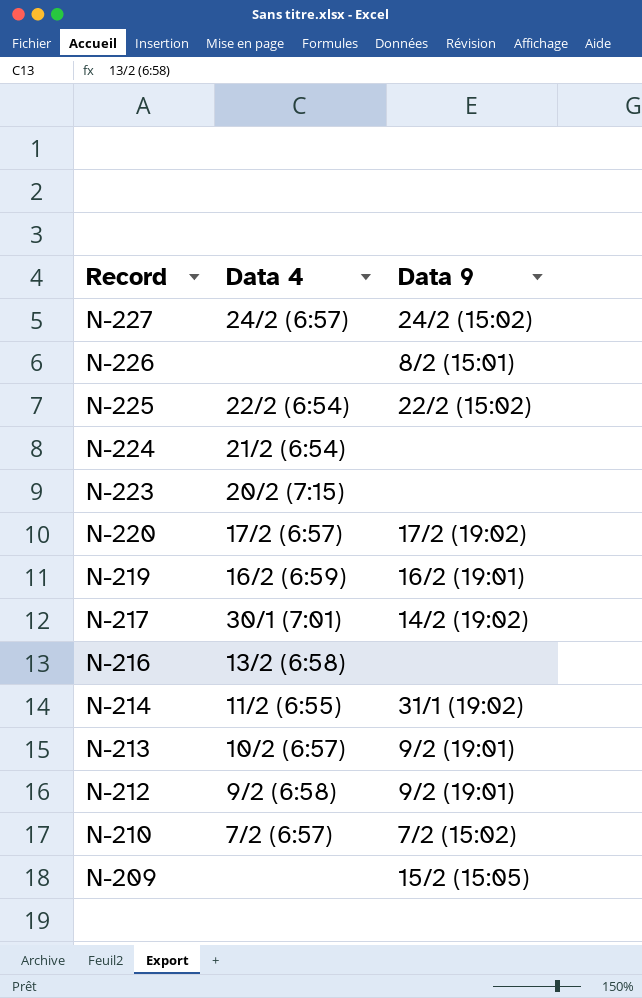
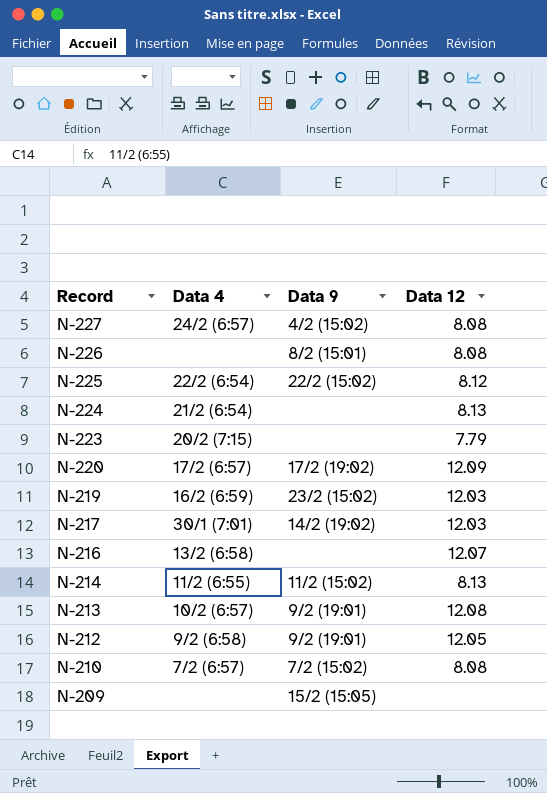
column Data 12 | position: none -> 4
N-227 | Data 9: 24/2 (15:02) -> 4/2 (15:02)
N-219 | Data 9: 16/2 (19:01) -> 23/2 (15:02)
N-214 | Data 9: 31/1 (19:02) -> 11/2 (15:02)

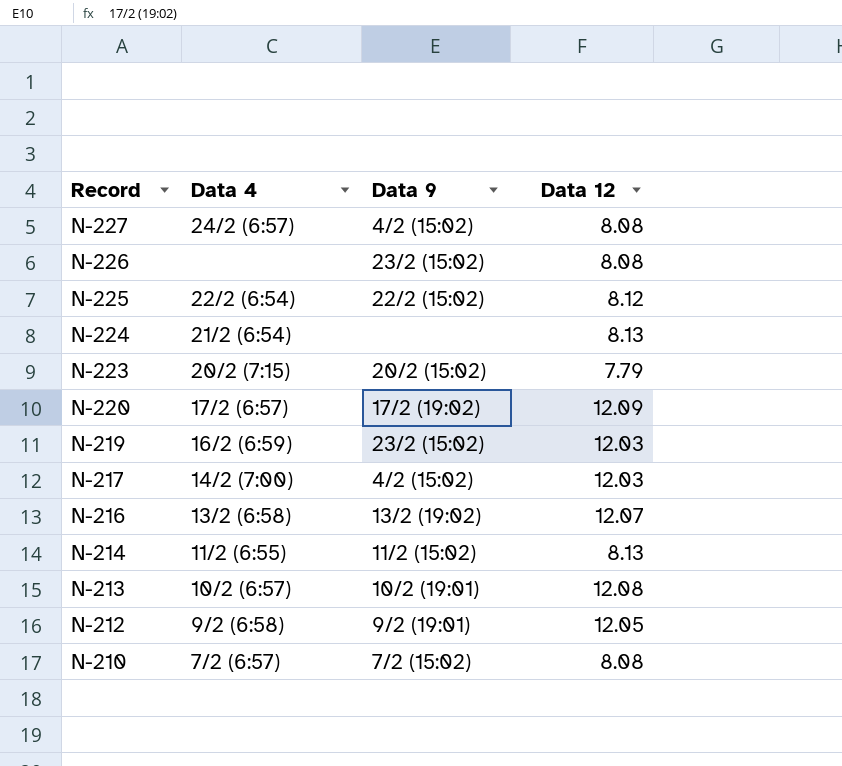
row N-209: none | 15/2 (15:05) | none -> none
N-226 | Data 9: 8/2 (15:01) -> 23/2 (15:02)
N-223 | Data 9: none -> 20/2 (15:02)
N-217 | Data 4: 30/1 (7:01) -> 14/2 (7:00)
N-217 | Data 9: 14/2 (19:02) -> 4/2 (15:02)
N-216 | Data 9: none -> 13/2 (19:02)
N-213 | Data 9: 9/2 (19:01) -> 10/2 (19:01)

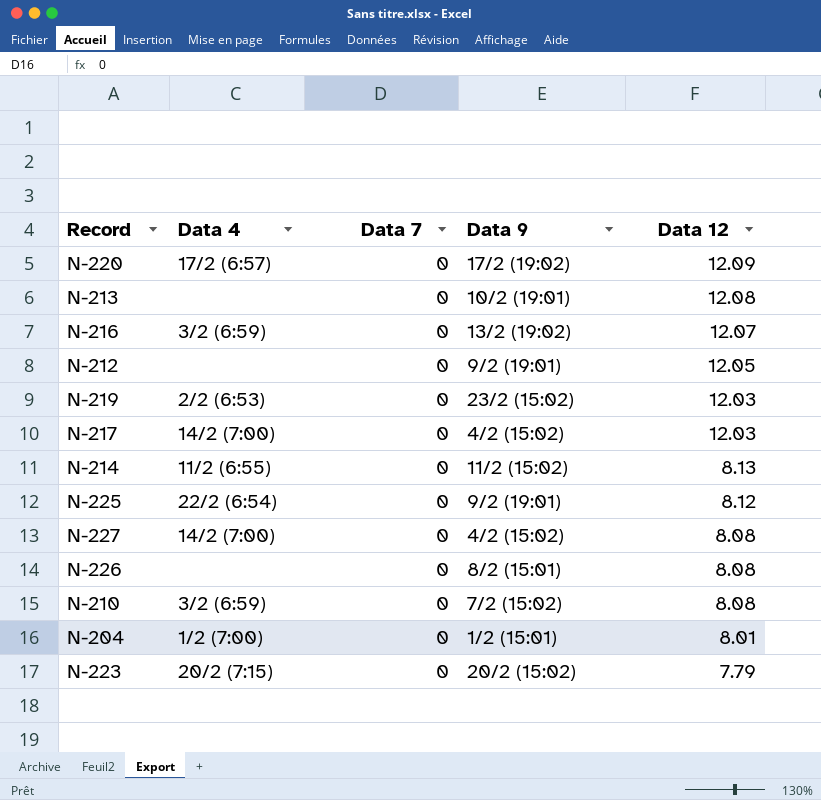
row order: Record descending -> Data 12 descending
column Data 7 | position: none -> 3
row N-224: 21/2 (6:54) | none | 8.13 -> none
N-213 | Data 4: 10/2 (6:57) -> none
N-216 | Data 4: 13/2 (6:58) -> 3/2 (6:59)
N-212 | Data 4: 9/2 (6:58) -> none
N-219 | Data 4: 16/2 (6:59) -> 2/2 (6:53)
N-225 | Data 9: 22/2 (15:02) -> 9/2 (19:01)
N-227 | Data 4: 24/2 (6:57) -> 14/2 (7:00)
N-226 | Data 9: 23/2 (15:02) -> 8/2 (15:01)
N-210 | Data 4: 7/2 (6:57) -> 3/2 (6:59)
row N-204: none -> 1/2 (7:00) | 0 | 1/2 (15:01) | 8.01

